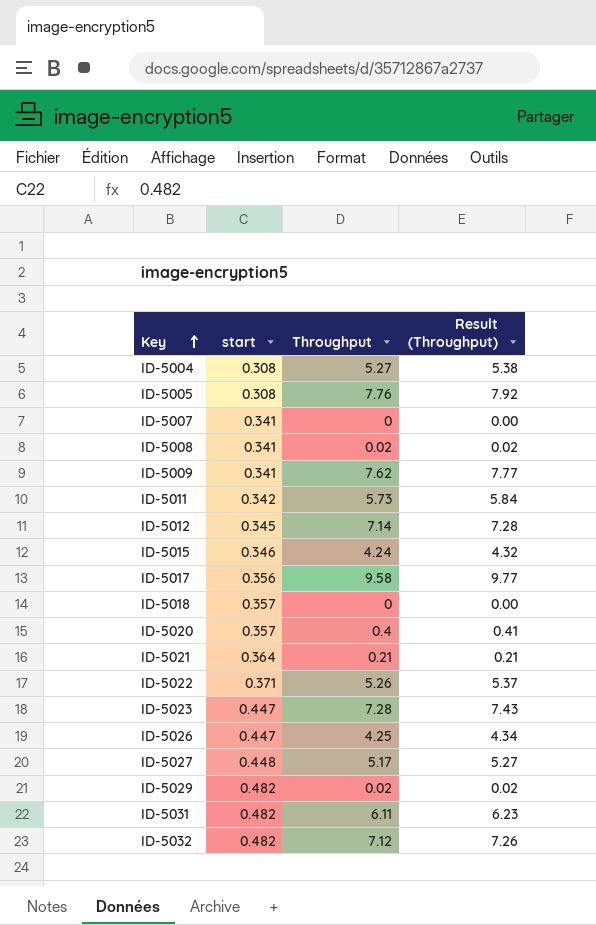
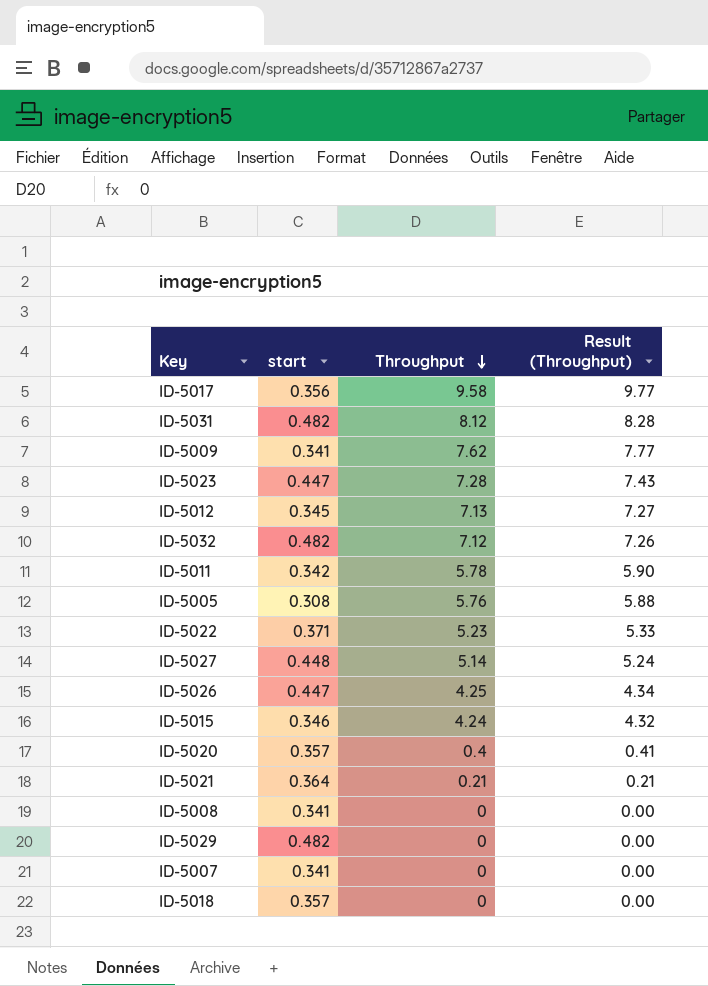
row order: Key ascending -> Throughput descending
row ID-5004: 0.308 | 5.27 | 5.38 -> none
ID-5031 | Throughput: 6.11 -> 8.12
ID-5031 | Result (Throughput): 6.23 -> 8.28
ID-5012 | Throughput: 7.14 -> 7.13
ID-5012 | Result (Throughput): 7.28 -> 7.27
ID-5011 | Throughput: 5.73 -> 5.78
ID-5011 | Result (Throughput): 5.84 -> 5.90
ID-5005 | Throughput: 7.76 -> 5.76
ID-5005 | Result (Throughput): 7.92 -> 5.88
ID-5022 | Throughput: 5.26 -> 5.23
ID-5022 | Result (Throughput): 5.37 -> 5.33
ID-5027 | Throughput: 5.17 -> 5.14
ID-5027 | Result (Throughput): 5.27 -> 5.24
ID-5008 | Throughput: 0.02 -> 0
ID-5008 | Result (Throughput): 0.02 -> 0.00
ID-5029 | Throughput: 0.02 -> 0
ID-5029 | Result (Throughput): 0.02 -> 0.00

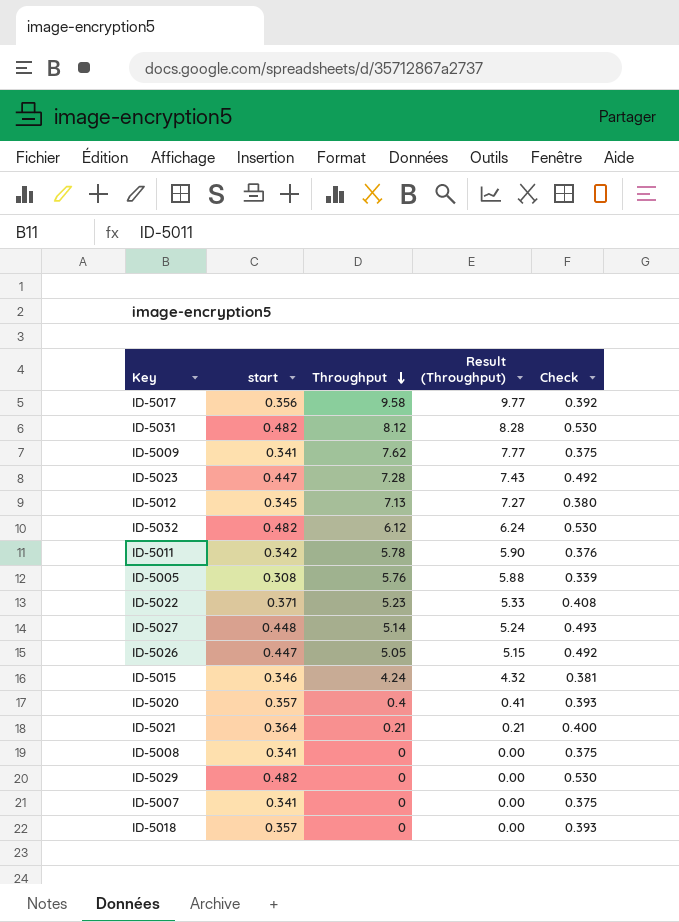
column Check | formula: none -> [start] * 1.1
ID-5032 | Throughput: 7.12 -> 6.12
ID-5032 | Result (Throughput): 7.26 -> 6.24
ID-5026 | Throughput: 4.25 -> 5.05
ID-5026 | Result (Throughput): 4.34 -> 5.15

